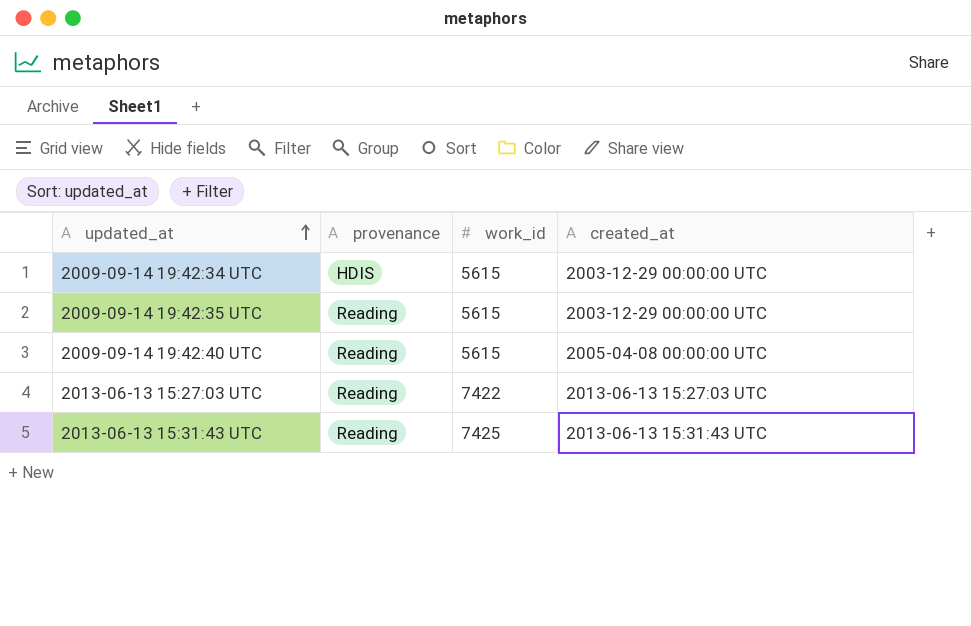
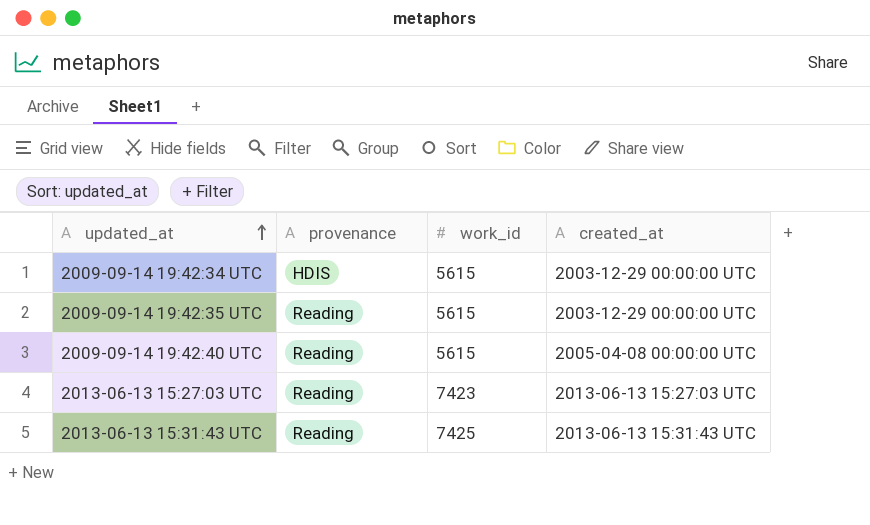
2013-06-13 15:27:03 UTC | work_id: 7422 -> 7423

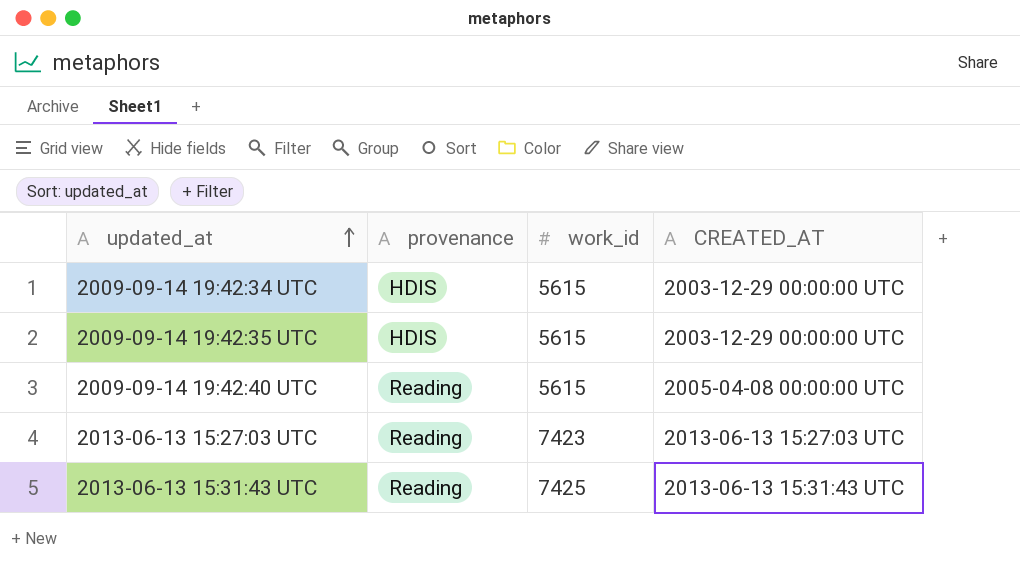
column name: created_at -> CREATED_AT
2009-09-14 19:42:35 UTC | provenance: Reading -> HDIS

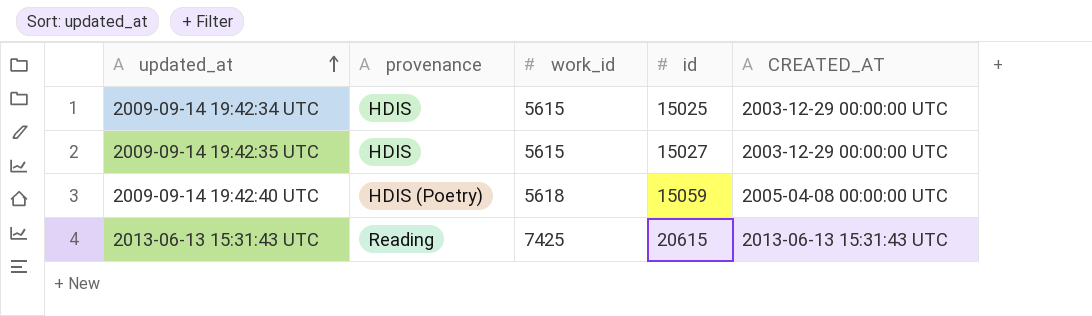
column id | position: none -> 4
row 2013-06-13 15:27:03 UTC: Reading | 7423 | 2013-06-13 15:27:03 UTC -> none
2009-09-14 19:42:40 UTC | provenance: Reading -> HDIS (Poetry)
2009-09-14 19:42:40 UTC | work_id: 5615 -> 5618

